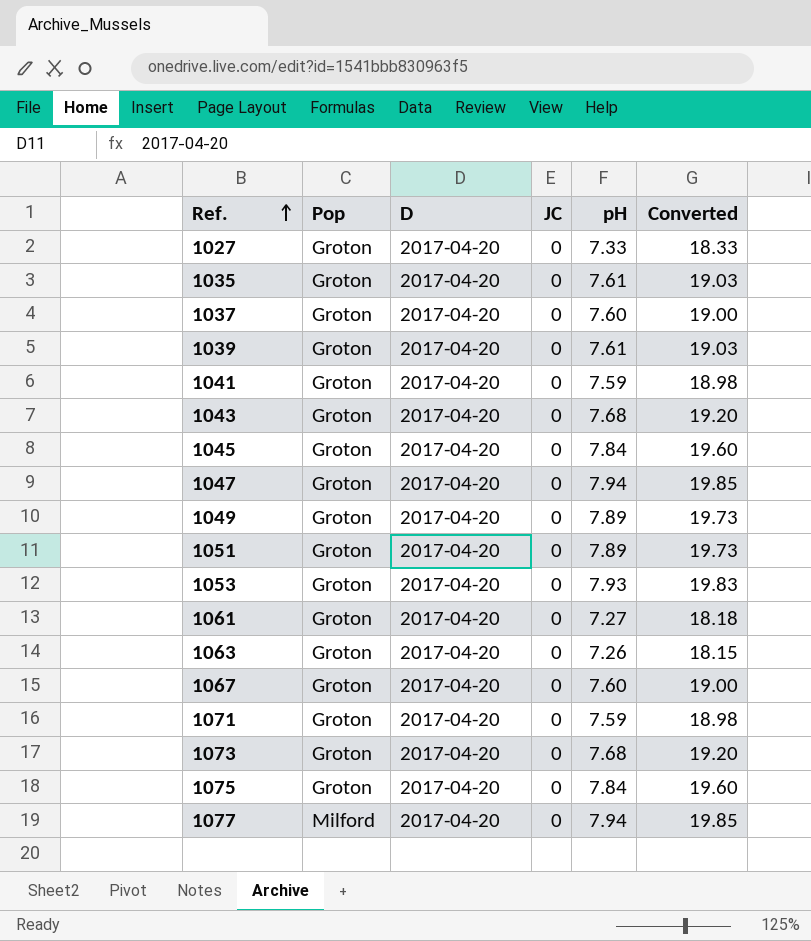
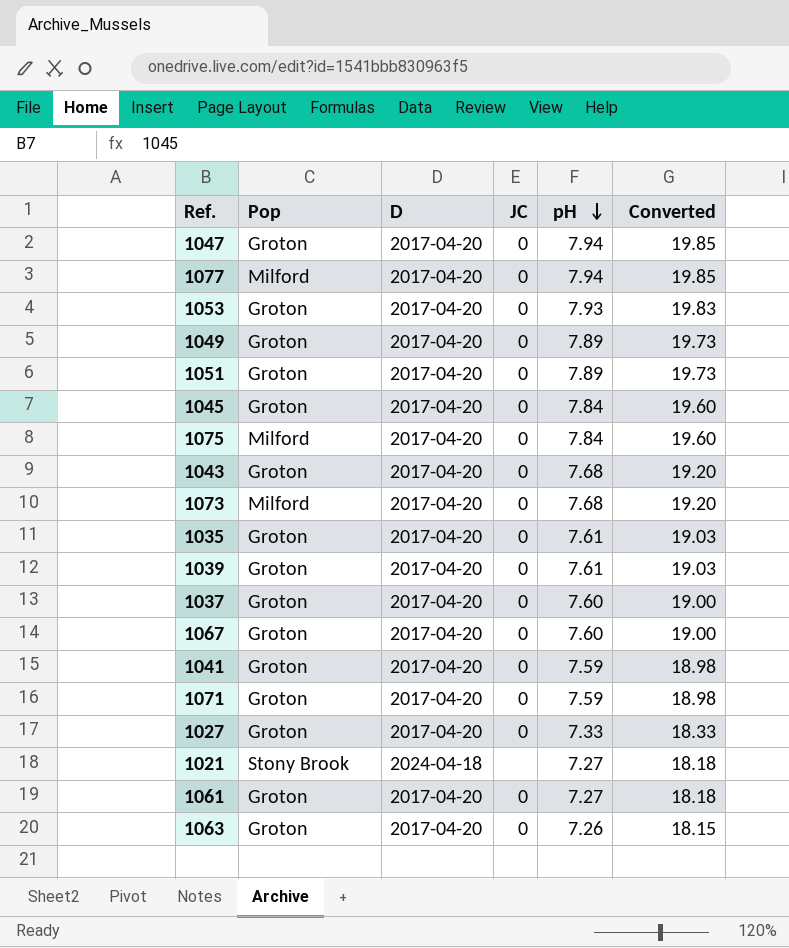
row order: Ref. ascending -> pH descending
1075 | Pop: Groton -> Milford
1073 | Pop: Groton -> Milford
row 1021: none -> Stony Brook | 2024-04-18 | none | 7.27 | 18.18

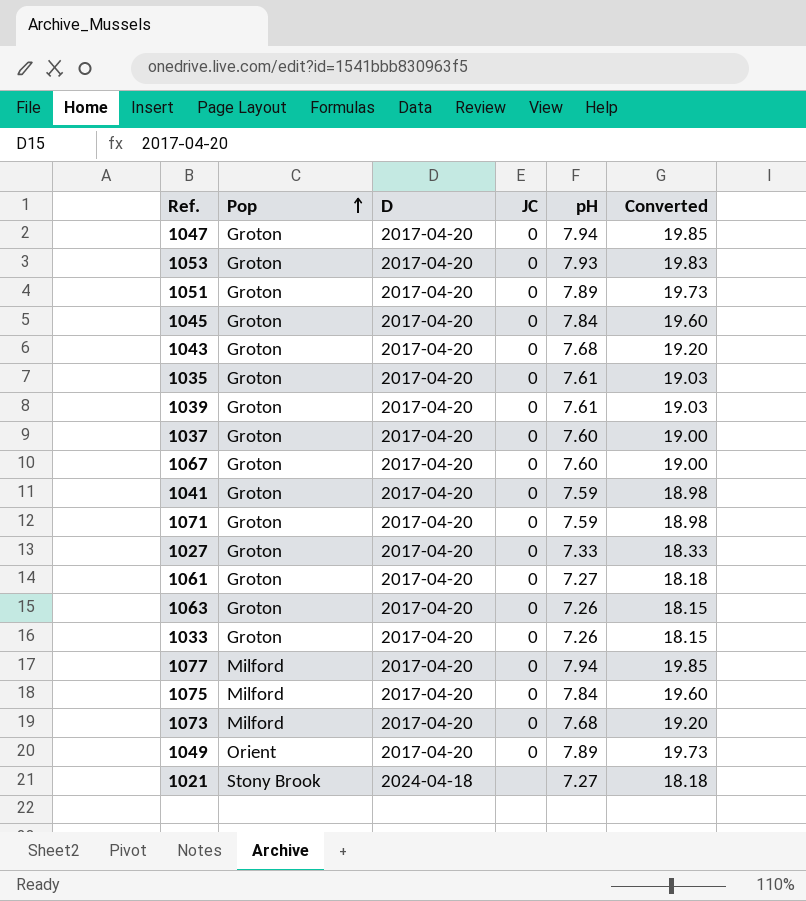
row order: pH descending -> Pop ascending
row 1033: none -> Groton | 2017-04-20 | 0 | 7.26 | 18.15
1049 | Pop: Groton -> Orient

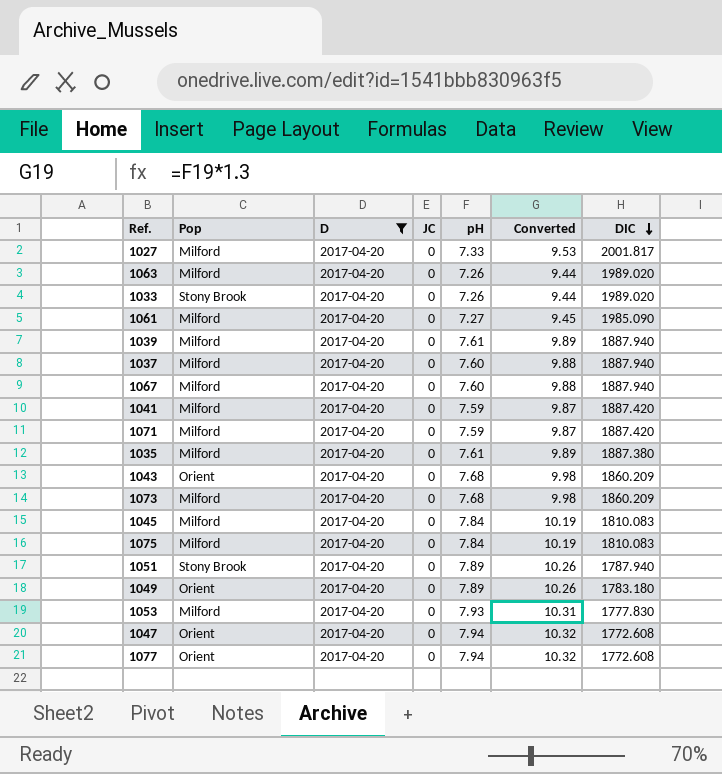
filter: none -> D = 2017-04-20
row order: Pop ascending -> DIC descending
column Converted | formula: [pH] * 2.5 -> [pH] * 1.3
column DIC | position: none -> 7
1027 | Pop: Groton -> Milford
1063 | Pop: Groton -> Milford
1033 | Pop: Groton -> Stony Brook
1061 | Pop: Groton -> Milford
1039 | Pop: Groton -> Milford
1037 | Pop: Groton -> Milford
1067 | Pop: Groton -> Milford
1041 | Pop: Groton -> Milford
1071 | Pop: Groton -> Milford
1035 | Pop: Groton -> Milford
1043 | Pop: Groton -> Orient
1045 | Pop: Groton -> Milford
1051 | Pop: Groton -> Stony Brook
1053 | Pop: Groton -> Milford
1047 | Pop: Groton -> Orient
1077 | Pop: Milford -> Orient

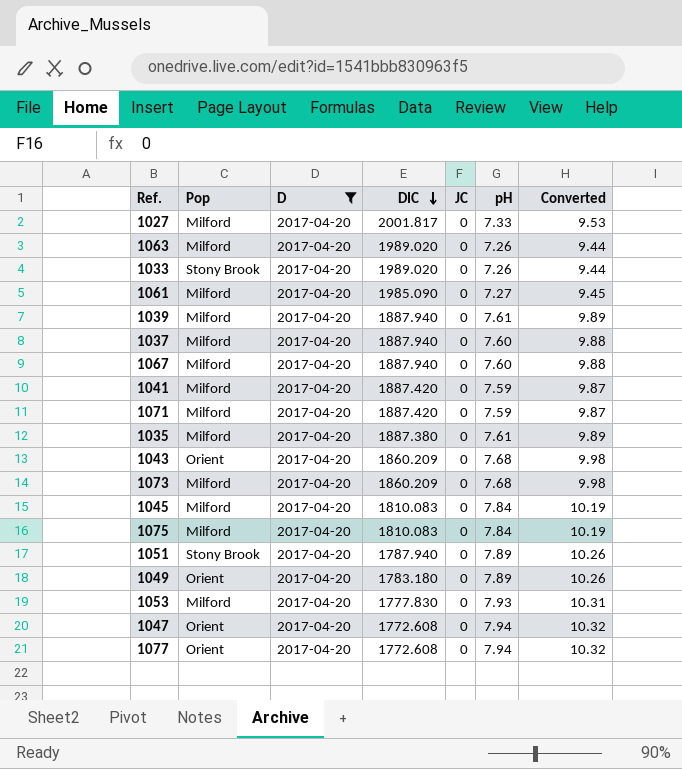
column DIC | position: 7 -> 4

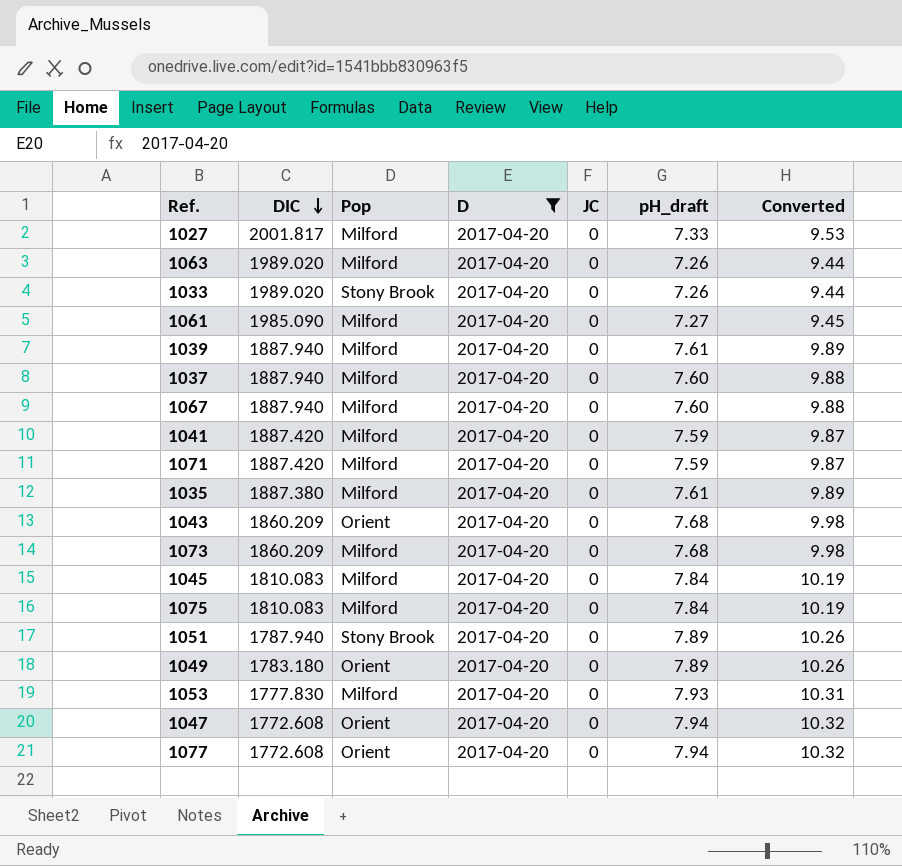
column DIC | position: 4 -> 2
column name: pH -> pH_draft

